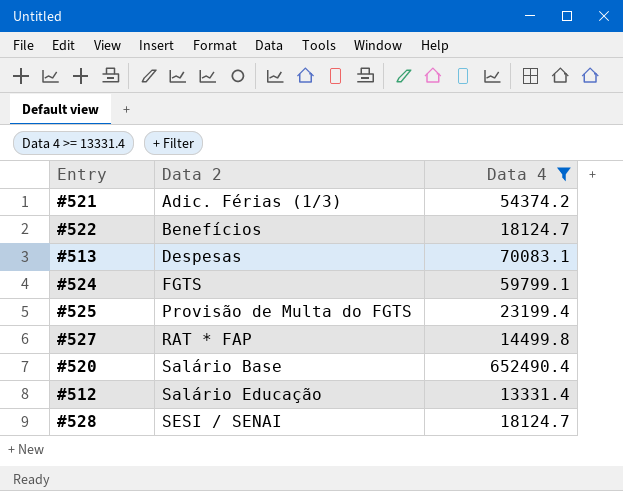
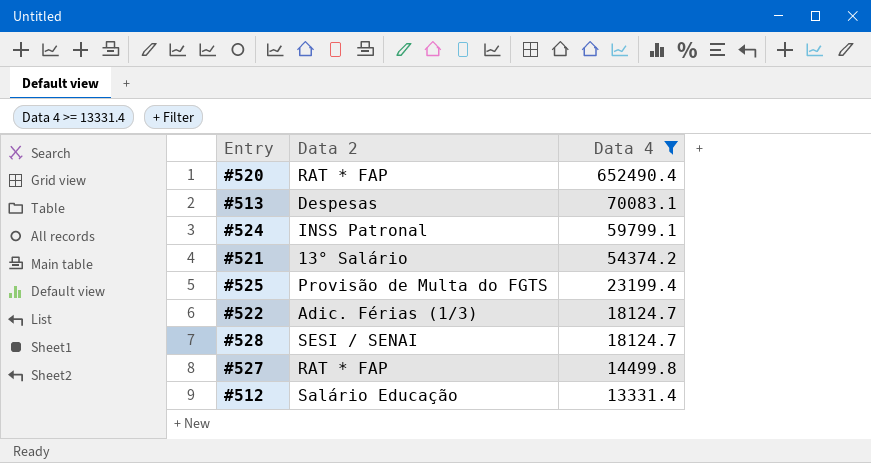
row order: Data 2 ascending -> Data 4 descending
#520 | Data 2: Salário Base -> RAT * FAP
#524 | Data 2: FGTS -> INSS Patronal
#521 | Data 2: Adic. Férias (1/3) -> 13° Salário
#522 | Data 2: Benefícios -> Adic. Férias (1/3)

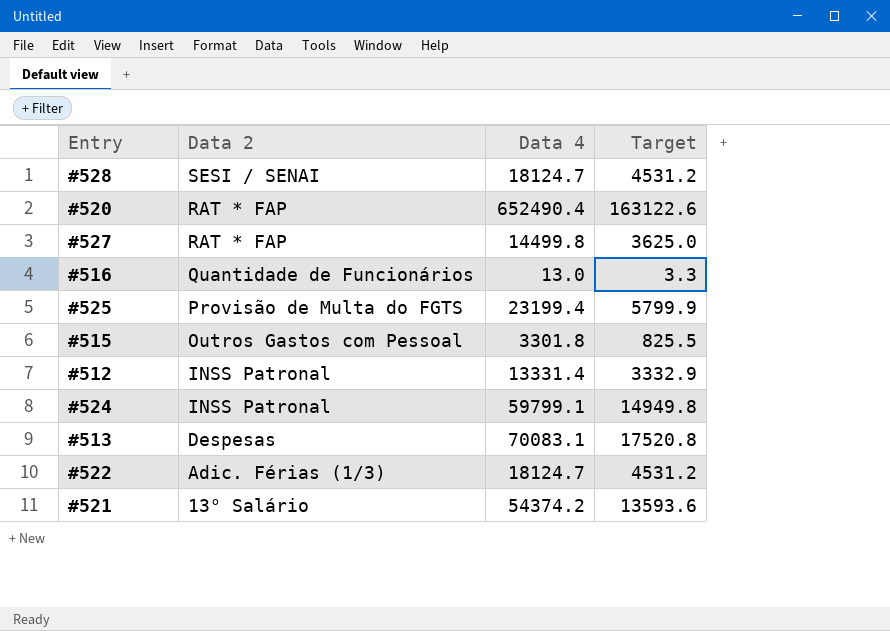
filter: Data 4 >= 13331.4 -> none
row order: Data 4 descending -> Data 2 descending
column Target | formula: none -> [Data 4] * 0.25
#512 | Data 2: Salário Educação -> INSS Patronal

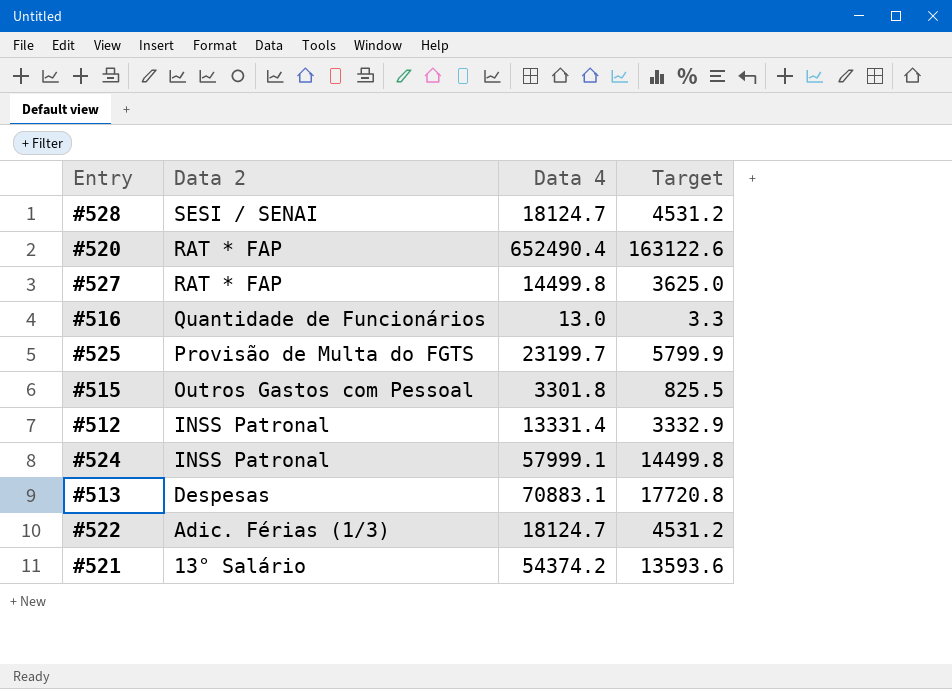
#525 | Data 4: 23199.4 -> 23199.7
#524 | Data 4: 59799.1 -> 57999.1
#524 | Target: 14949.8 -> 14499.8
#513 | Data 4: 70083.1 -> 70883.1
#513 | Target: 17520.8 -> 17720.8

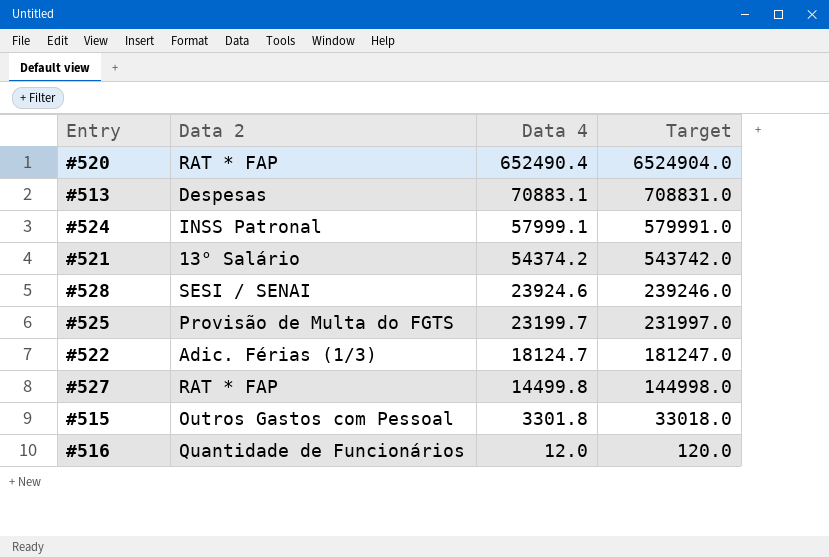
row order: Data 2 descending -> Data 4 descending
column Target | formula: [Data 4] * 0.25 -> [Data 4] * 10
row #512: INSS Patronal | 13331.4 | 3332.9 -> none
#528 | Data 4: 18124.7 -> 23924.6
#516 | Data 4: 13.0 -> 12.0

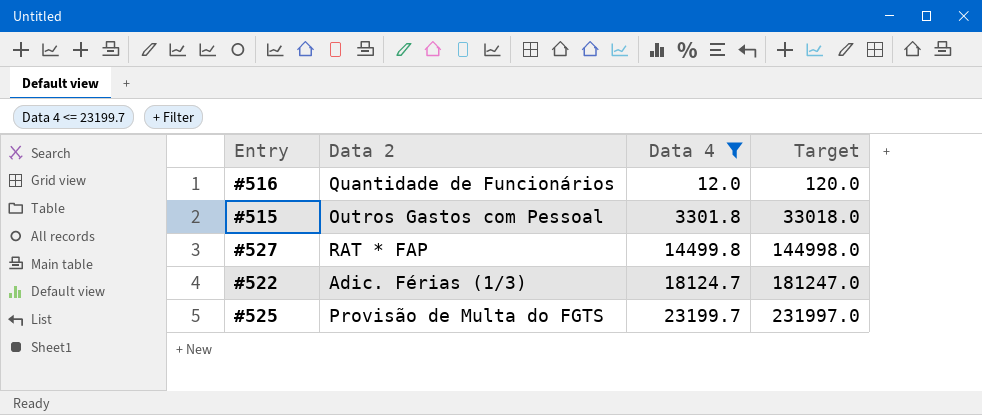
filter: none -> Data 4 <= 23199.7
row order: Data 4 descending -> Data 4 ascending

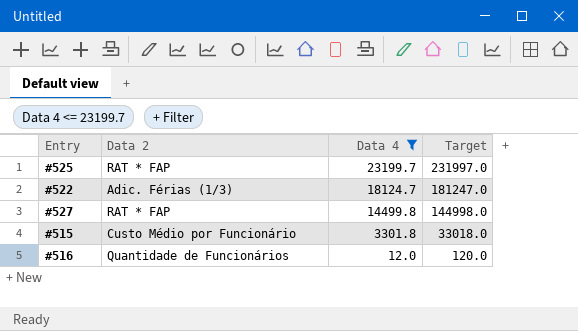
row order: Data 4 ascending -> Data 4 descending
#525 | Data 2: Provisão de Multa do FGTS -> RAT * FAP
#515 | Data 2: Outros Gastos com Pessoal -> Custo Médio por Funcionário

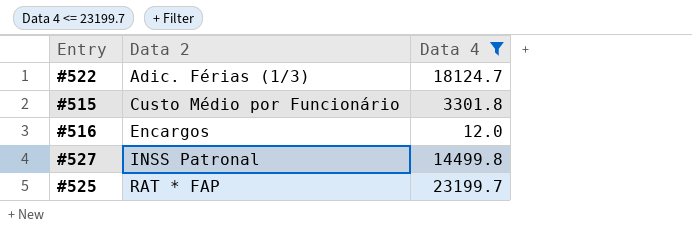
row order: Data 4 descending -> Data 2 ascending
column Target | formula: [Data 4] * 10 -> none
#516 | Data 2: Quantidade de Funcionários -> Encargos
#527 | Data 2: RAT * FAP -> INSS Patronal

